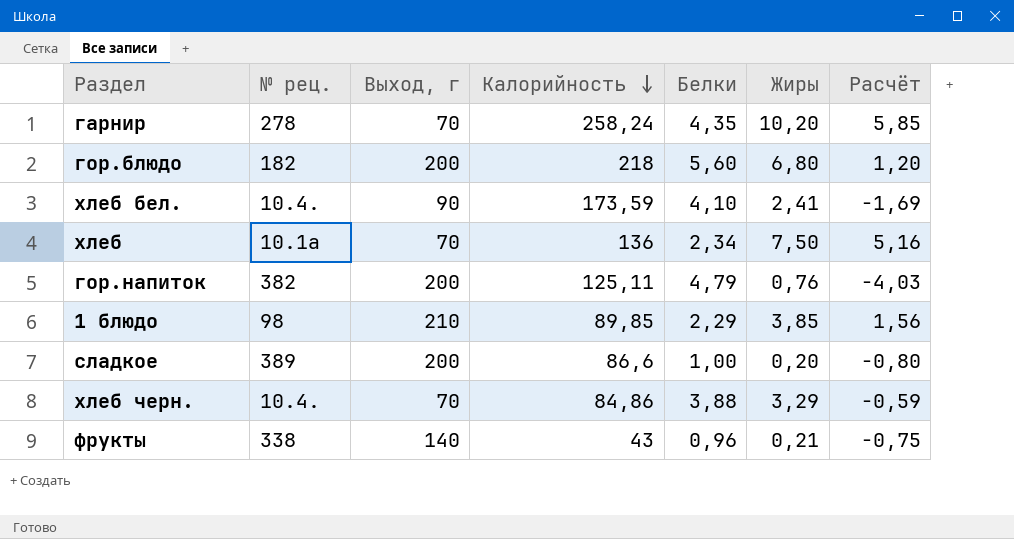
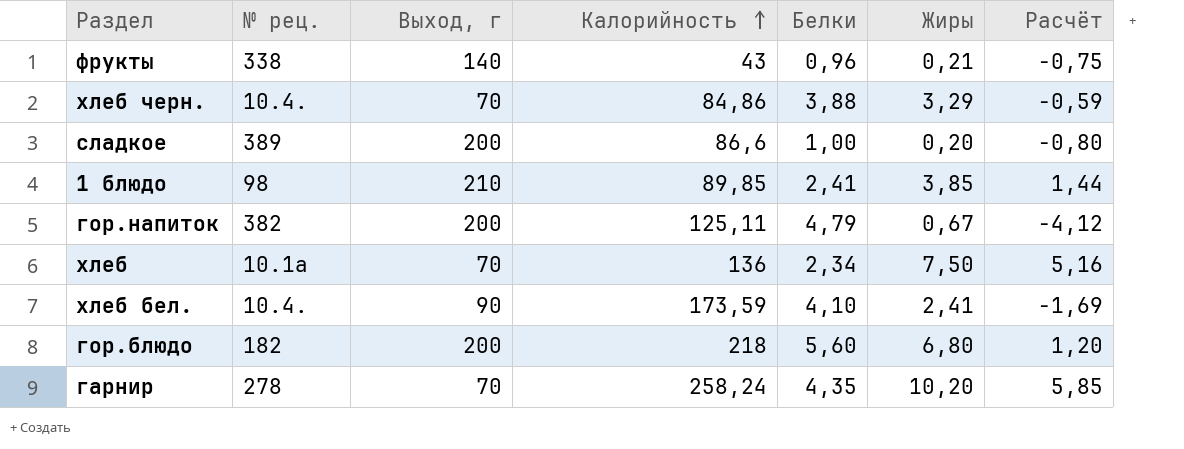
row order: Калорийность descending -> Калорийность ascending
1 блюдо | Белки: 2,29 -> 2,41
1 блюдо | Расчёт: 1,56 -> 1,44
гор.напиток | Жиры: 0,76 -> 0,67
гор.напиток | Расчёт: -4,03 -> -4,12

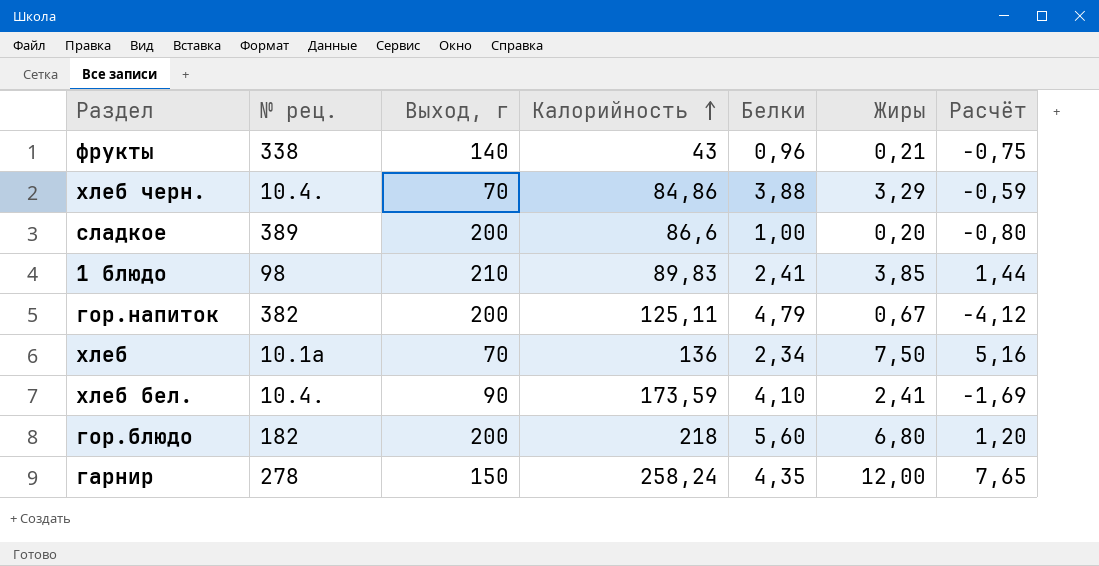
1 блюдо | Калорийность: 89,85 -> 89,83
гарнир | Выход, г: 70 -> 150
гарнир | Жиры: 10,20 -> 12,00
гарнир | Расчёт: 5,85 -> 7,65

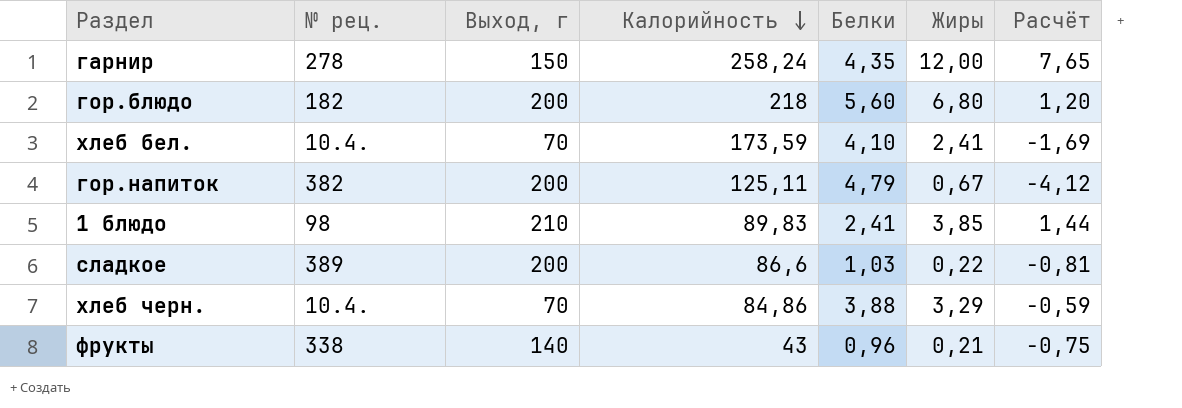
row order: Калорийность ascending -> Калорийность descending
row хлеб: 10.1а | 70 | 136 | 2,34 | 7,50 | 5,16 -> none
хлеб бел. | Выход, г: 90 -> 70
сладкое | Белки: 1,00 -> 1,03
сладкое | Жиры: 0,20 -> 0,22
сладкое | Расчёт: -0,80 -> -0,81

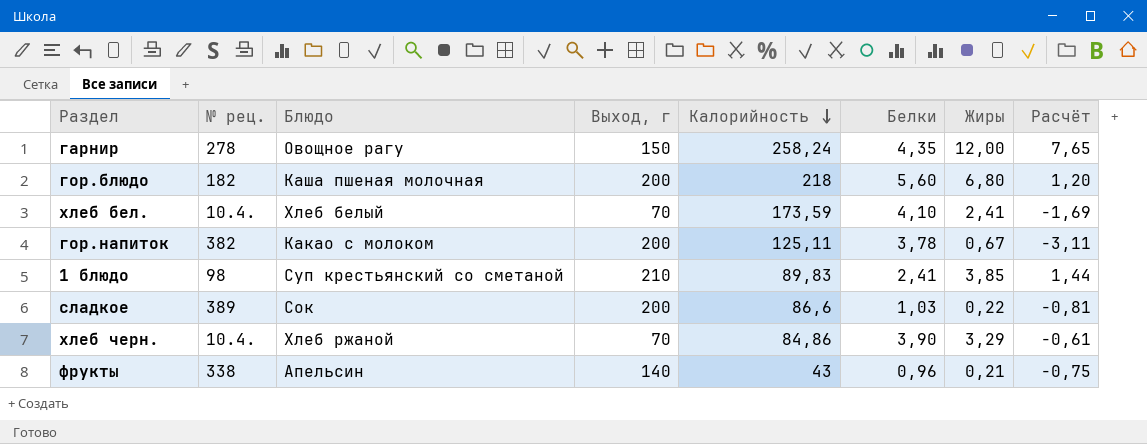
column Блюдо | position: none -> 3
гор.напиток | Белки: 4,79 -> 3,78
гор.напиток | Расчёт: -4,12 -> -3,11
хлеб черн. | Белки: 3,88 -> 3,90
хлеб черн. | Расчёт: -0,59 -> -0,61

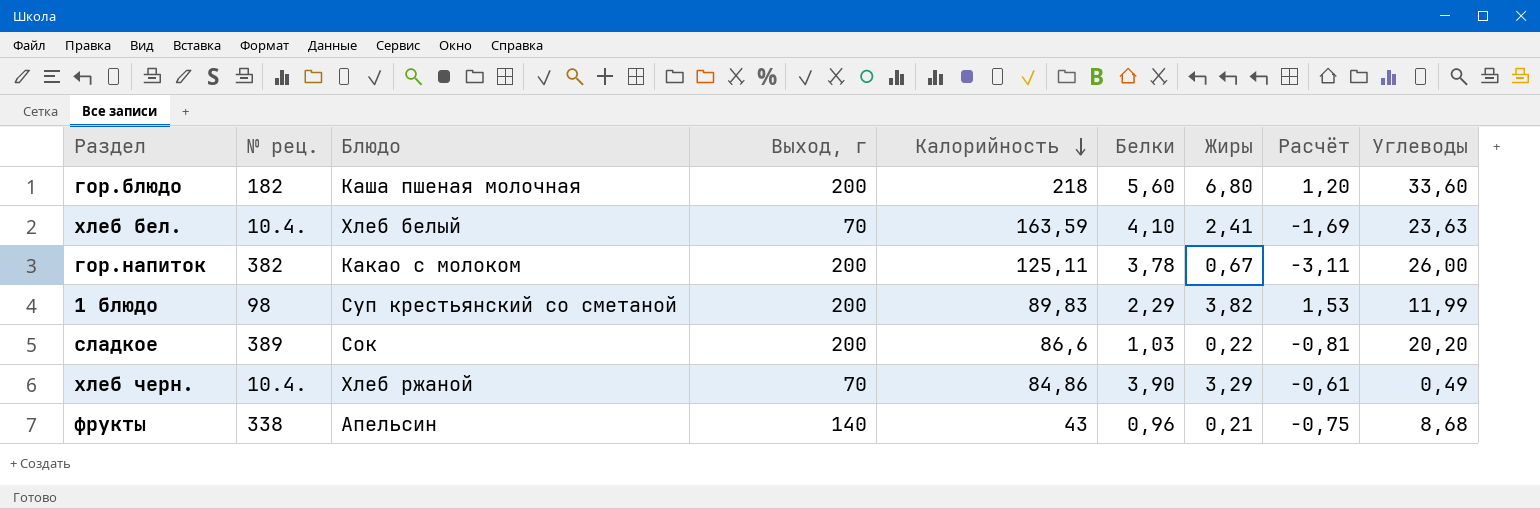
column Углеводы | position: none -> 9
row гарнир: 278 | Овощное рагу | 150 | 258,24 | 4,35 | 12,00 | 7,65 -> none
хлеб бел. | Калорийность: 173,59 -> 163,59
1 блюдо | Выход, г: 210 -> 200
1 блюдо | Белки: 2,41 -> 2,29
1 блюдо | Жиры: 3,85 -> 3,82
1 блюдо | Расчёт: 1,44 -> 1,53

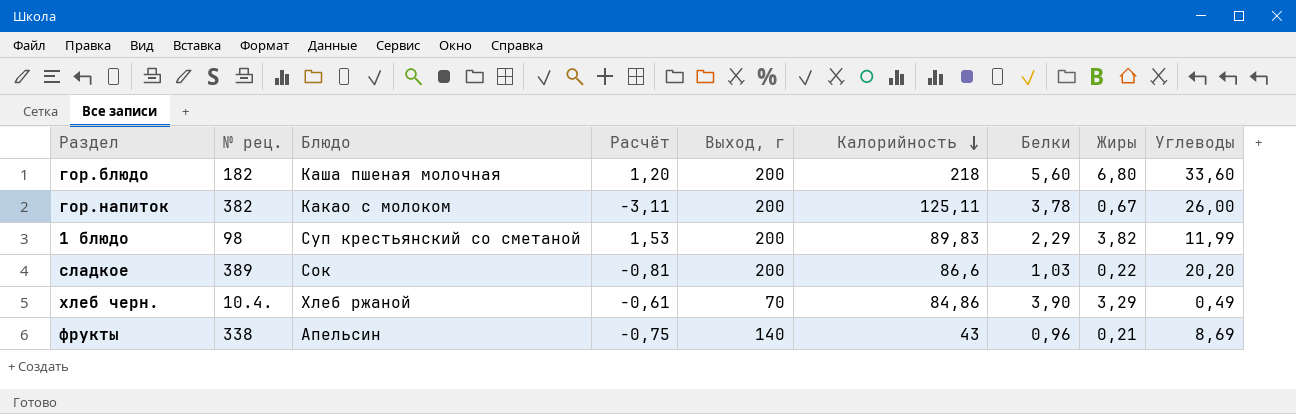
column Расчёт | position: 8 -> 4
row хлеб бел.: 10.4. | Хлеб белый | 70 | 163,59 | 4,10 | 2,41 | -1,69 | 23,63 -> none
фрукты | Углеводы: 8,68 -> 8,69

